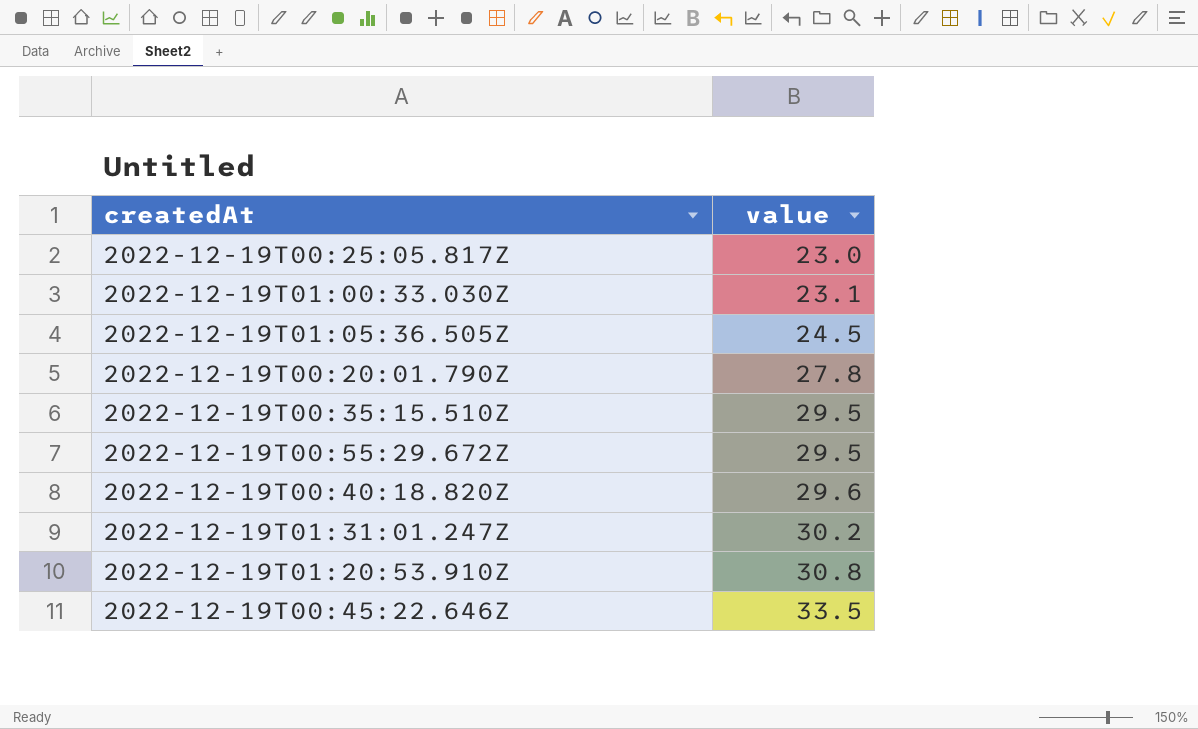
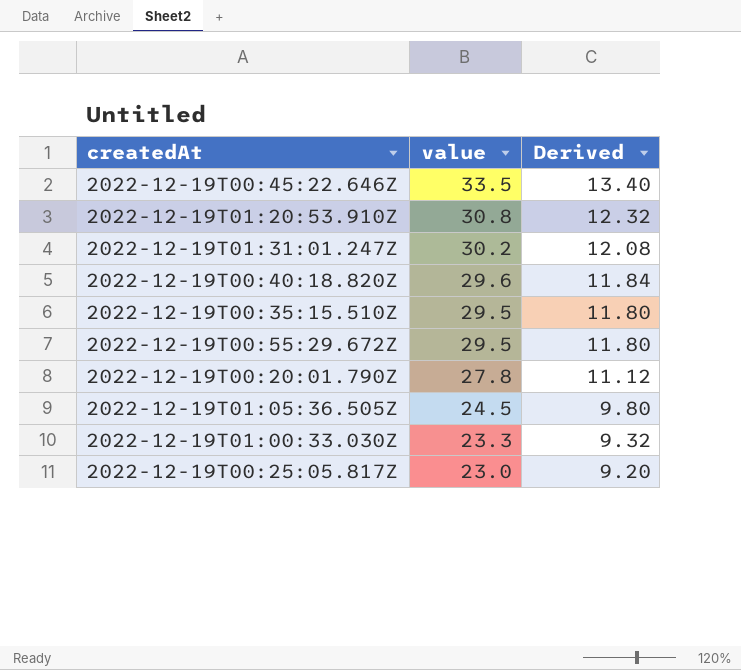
row order: value ascending -> value descending
column Derived | formula: none -> [value] * 0.4
2022-12-19T01:00:33.030Z | value: 23.1 -> 23.3

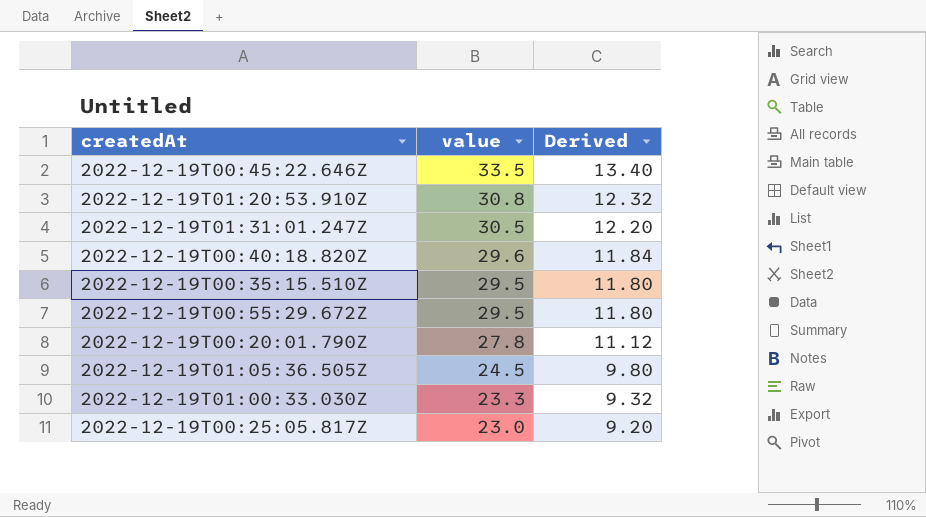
2022-12-19T01:31:01.247Z | value: 30.2 -> 30.5
2022-12-19T01:31:01.247Z | Derived: 12.08 -> 12.20

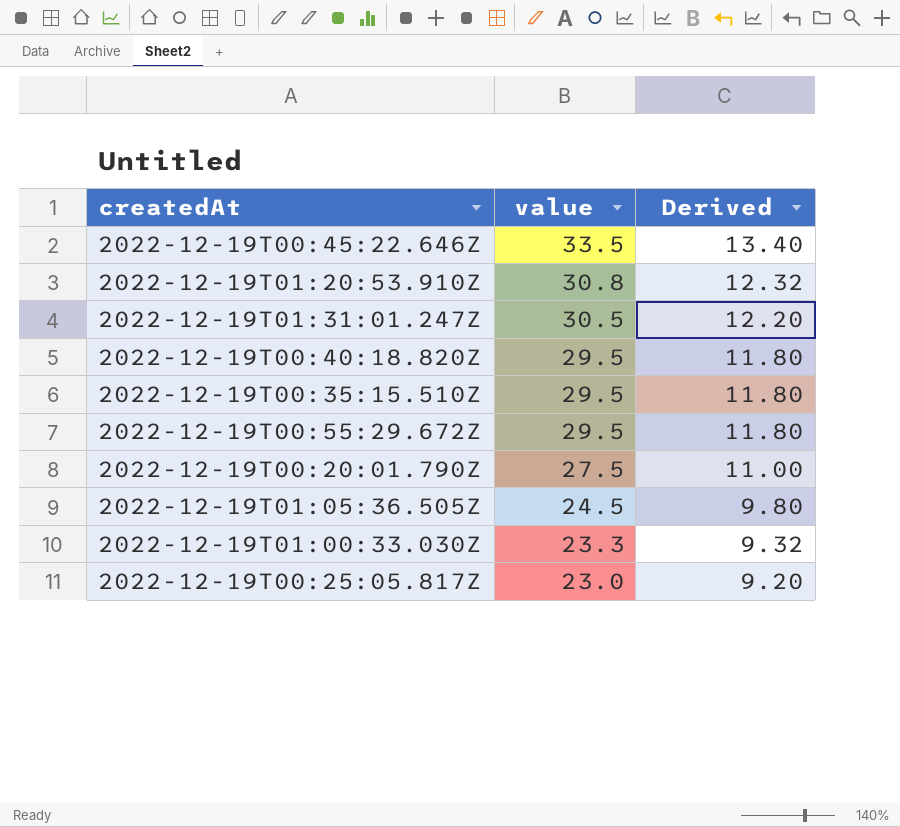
2022-12-19T00:40:18.820Z | value: 29.6 -> 29.5
2022-12-19T00:40:18.820Z | Derived: 11.84 -> 11.80
2022-12-19T00:20:01.790Z | value: 27.8 -> 27.5
2022-12-19T00:20:01.790Z | Derived: 11.12 -> 11.00

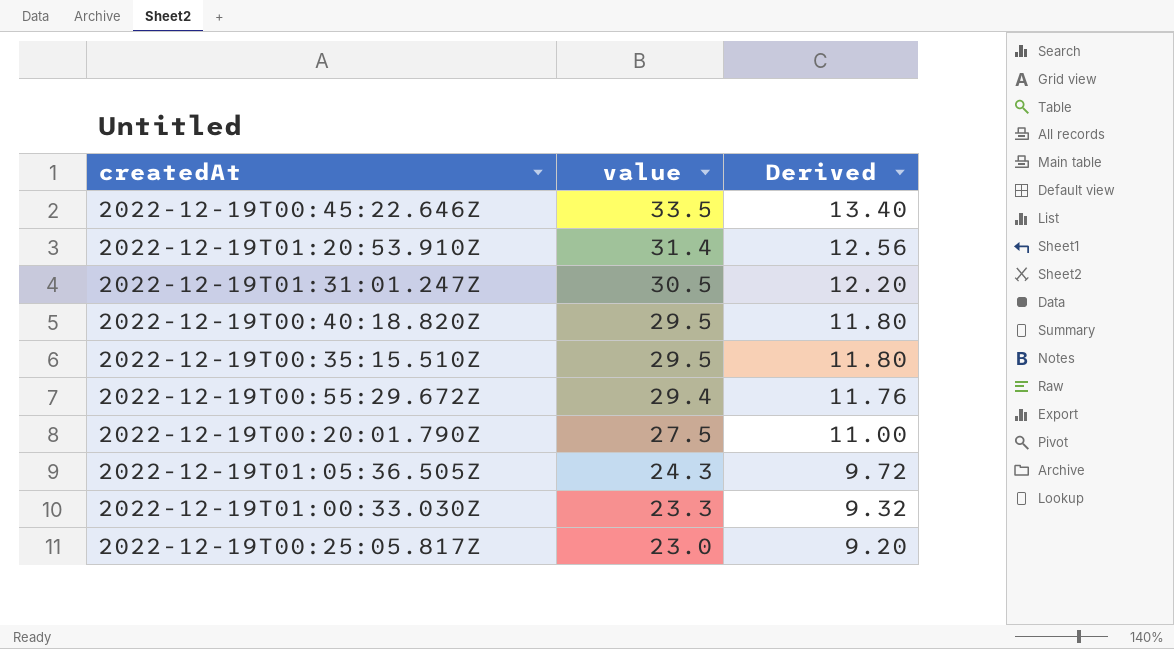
2022-12-19T01:20:53.910Z | value: 30.8 -> 31.4
2022-12-19T01:20:53.910Z | Derived: 12.32 -> 12.56
2022-12-19T00:55:29.672Z | value: 29.5 -> 29.4
2022-12-19T00:55:29.672Z | Derived: 11.80 -> 11.76
2022-12-19T01:05:36.505Z | value: 24.5 -> 24.3
2022-12-19T01:05:36.505Z | Derived: 9.80 -> 9.72

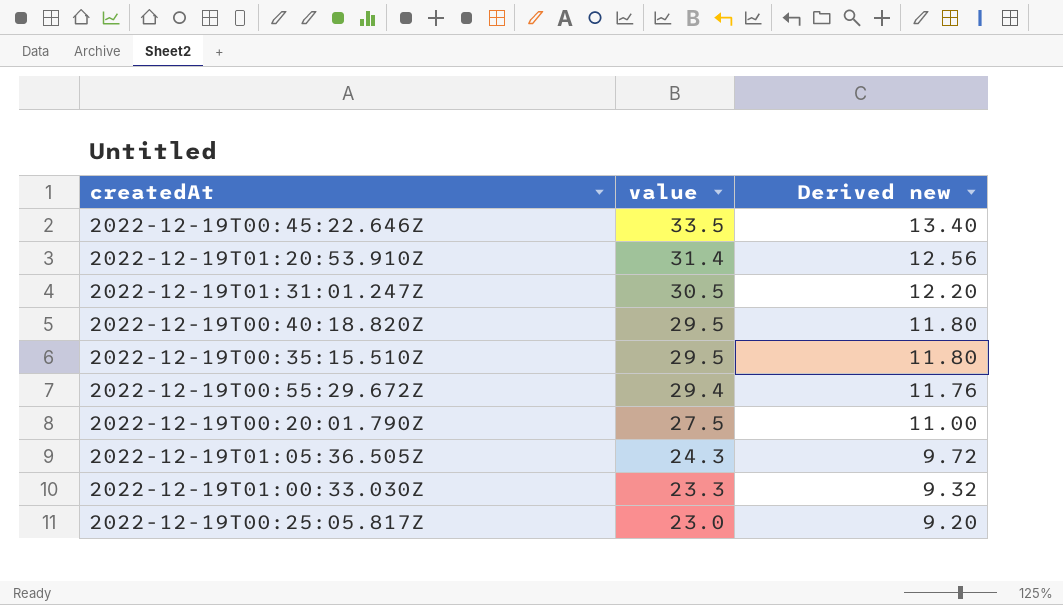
column name: Derived -> Derived new

